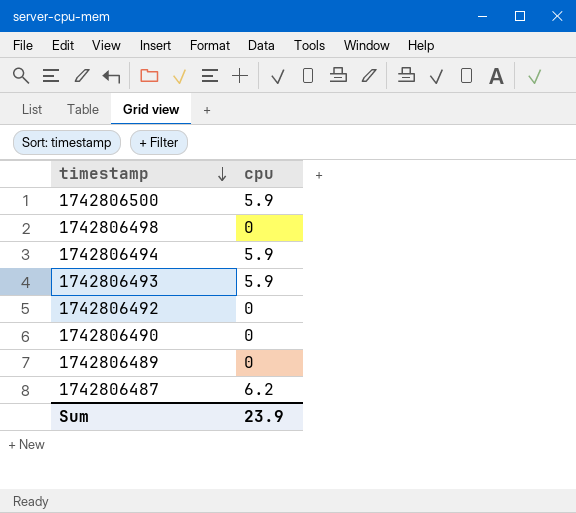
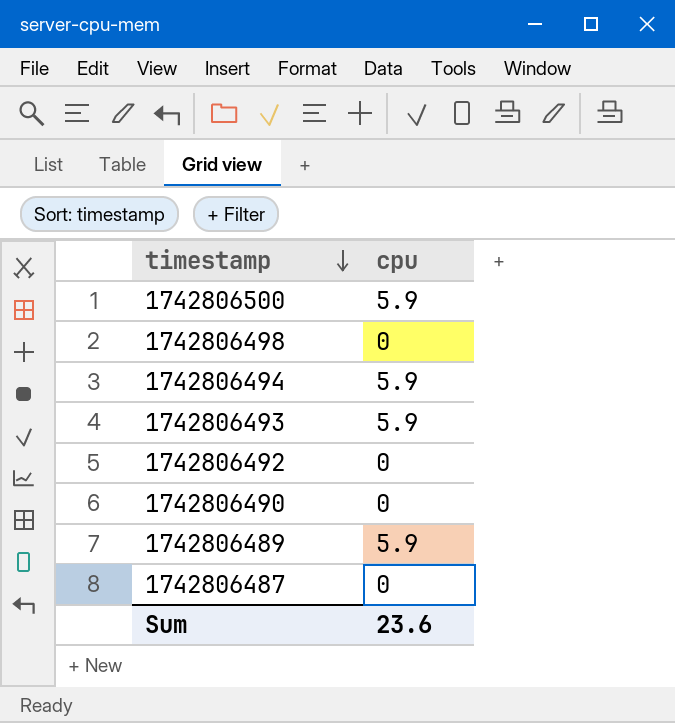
1742806489 | cpu: 0 -> 5.9
1742806487 | cpu: 6.2 -> 0
Sum | cpu: 23.9 -> 23.6

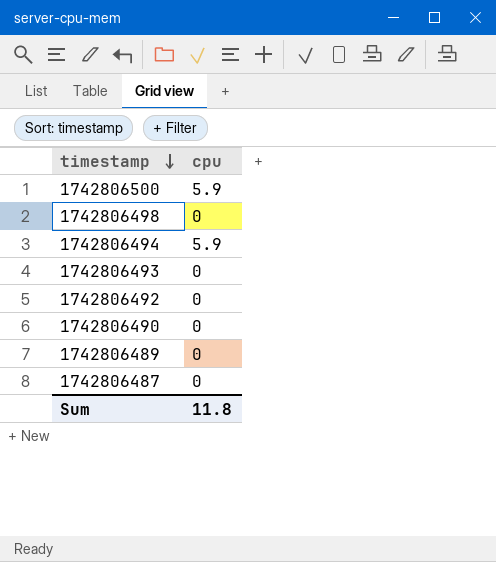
1742806493 | cpu: 5.9 -> 0
1742806489 | cpu: 5.9 -> 0
Sum | cpu: 23.6 -> 11.8

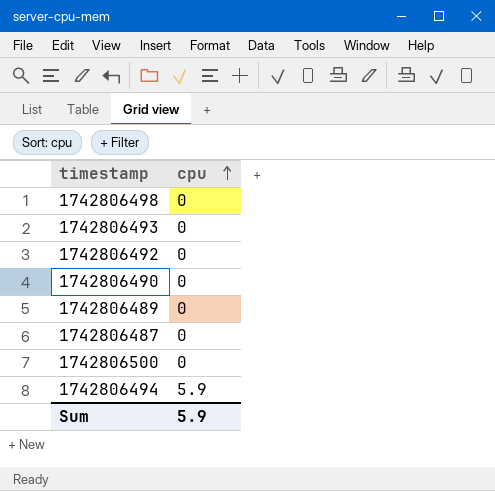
row order: timestamp descending -> cpu ascending
1742806500 | cpu: 5.9 -> 0
Sum | cpu: 11.8 -> 5.9

